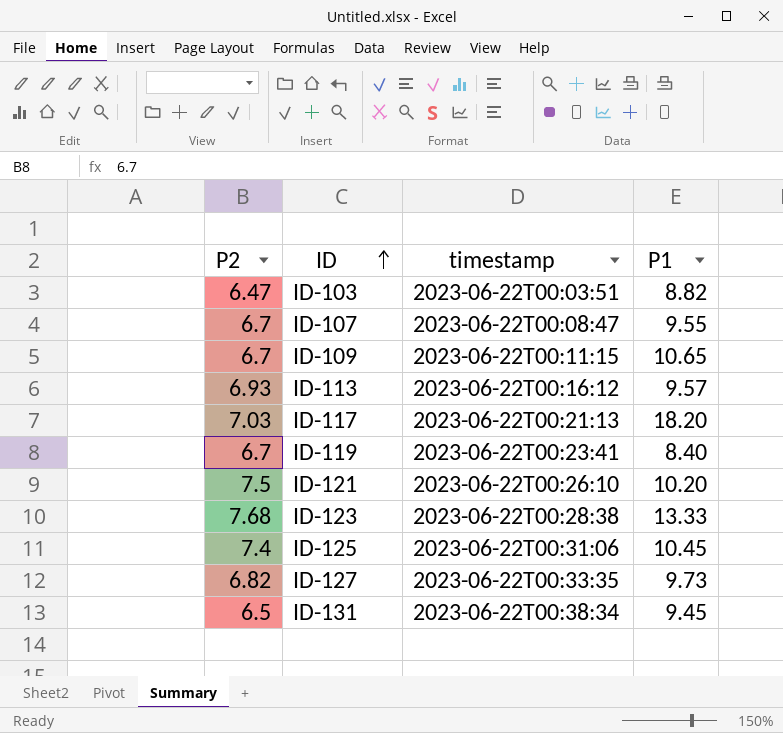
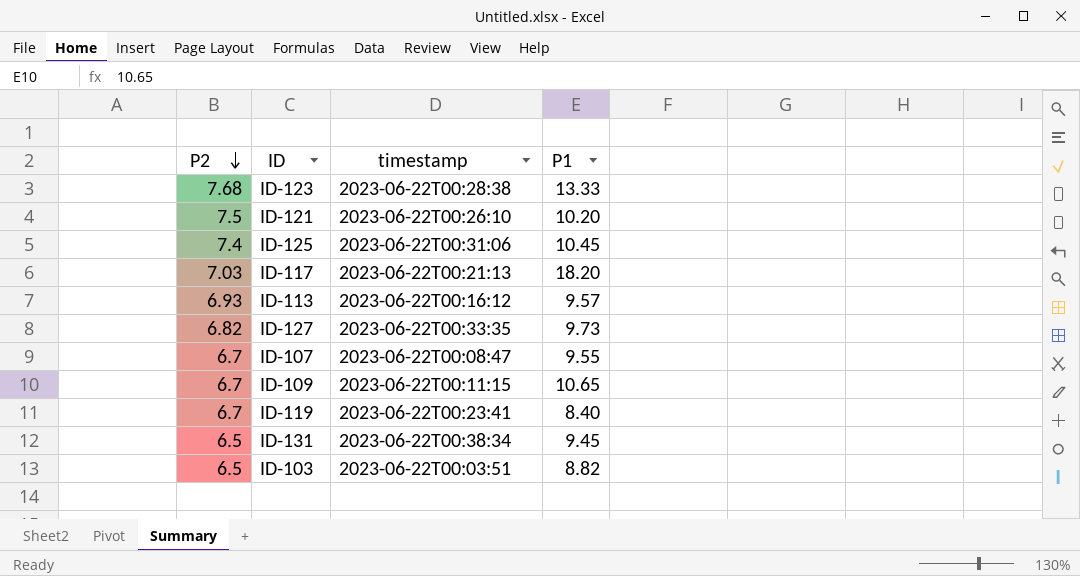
row order: ID ascending -> P2 descending
ID-103 | P2: 6.47 -> 6.5

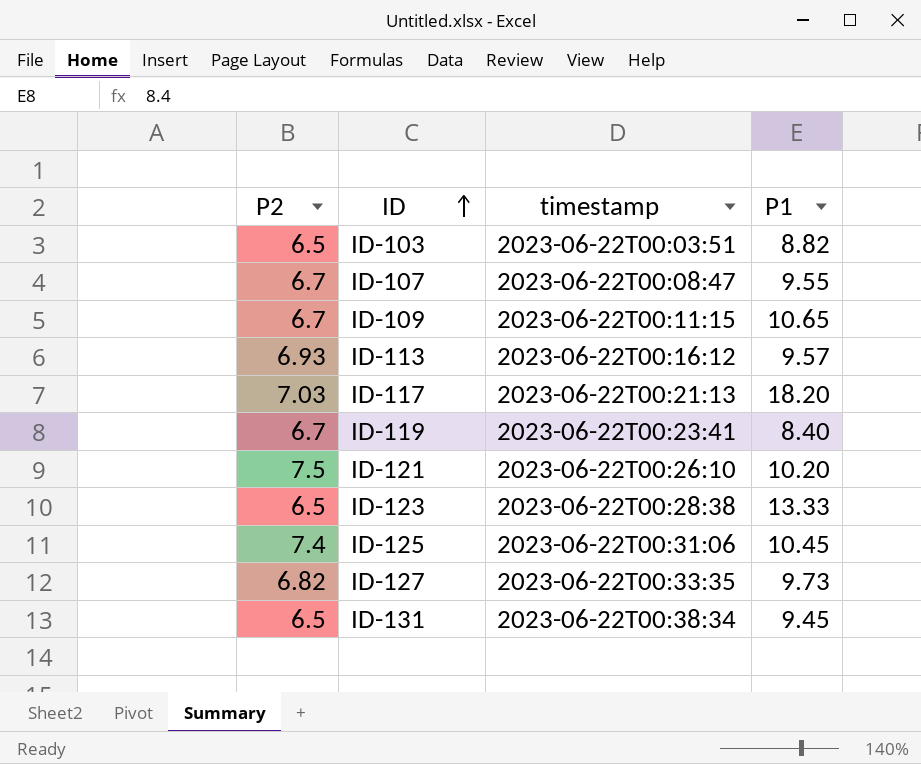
row order: P2 descending -> ID ascending
ID-123 | P2: 7.68 -> 6.5

